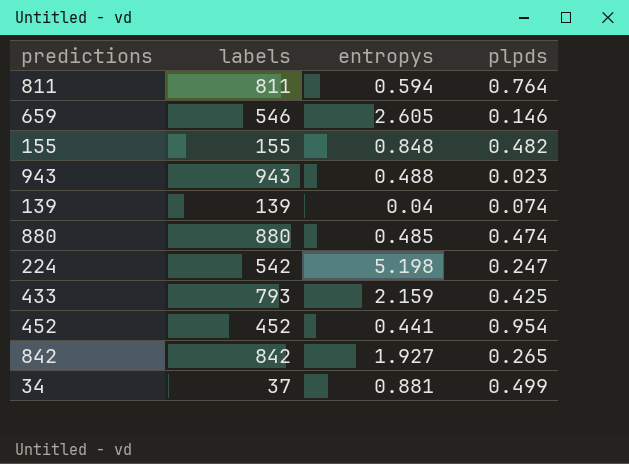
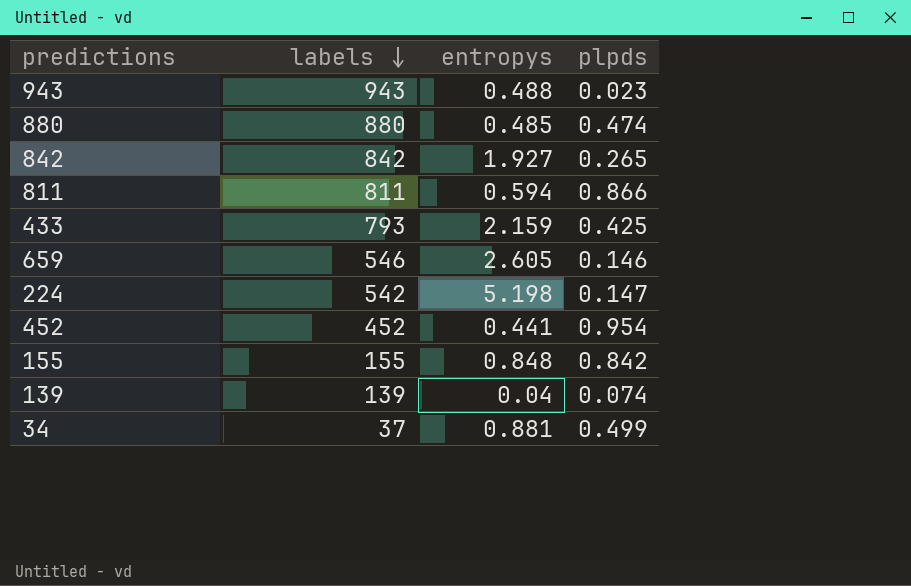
row order: none -> labels descending
811 | plpds: 0.764 -> 0.866
224 | plpds: 0.247 -> 0.147
155 | plpds: 0.482 -> 0.842

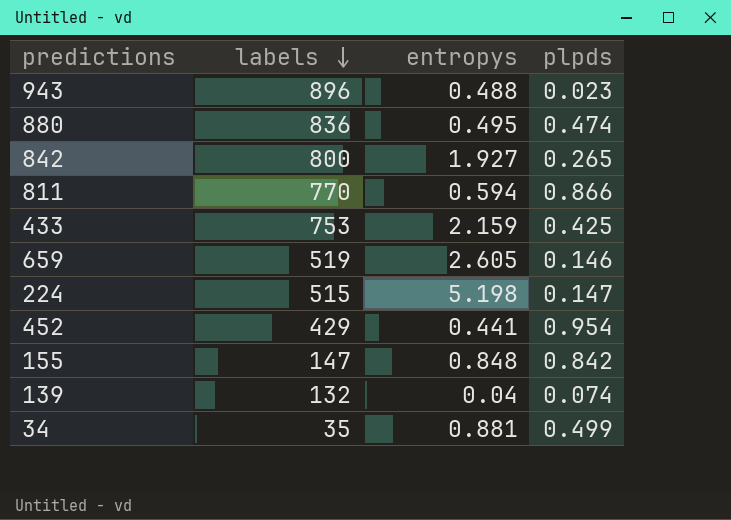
943 | labels: 943 -> 896
880 | labels: 880 -> 836
880 | entropys: 0.485 -> 0.495
842 | labels: 842 -> 800
811 | labels: 811 -> 770
433 | labels: 793 -> 753
659 | labels: 546 -> 519
224 | labels: 542 -> 515
452 | labels: 452 -> 429
155 | labels: 155 -> 147
139 | labels: 139 -> 132
34 | labels: 37 -> 35

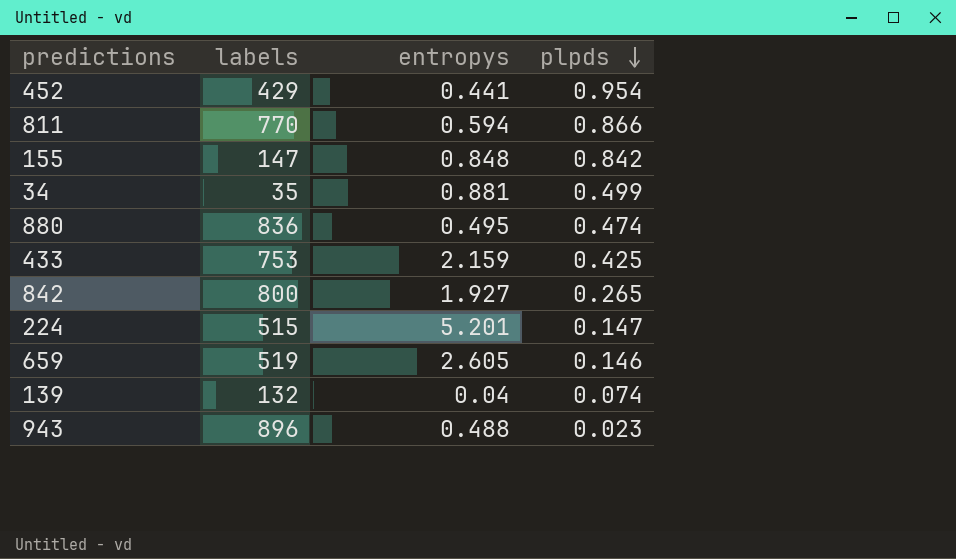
row order: labels descending -> plpds descending
224 | entropys: 5.198 -> 5.201

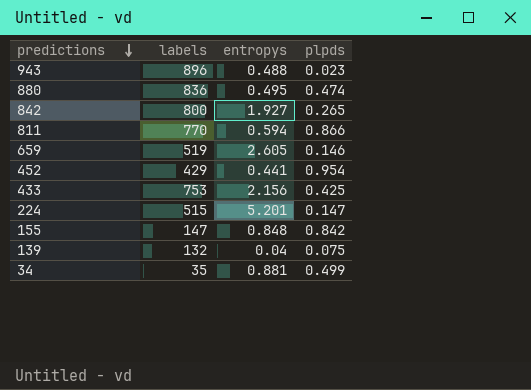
row order: plpds descending -> predictions descending
433 | entropys: 2.159 -> 2.156
139 | plpds: 0.074 -> 0.075

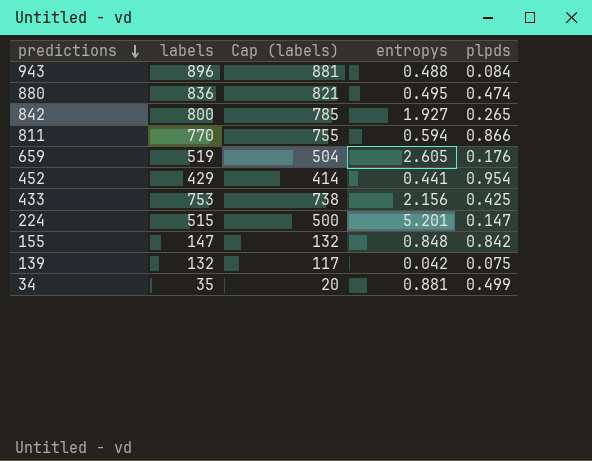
column Cap (labels) | formula: none -> [labels] - 15
943 | plpds: 0.023 -> 0.084
659 | plpds: 0.146 -> 0.176
139 | entropys: 0.04 -> 0.042

